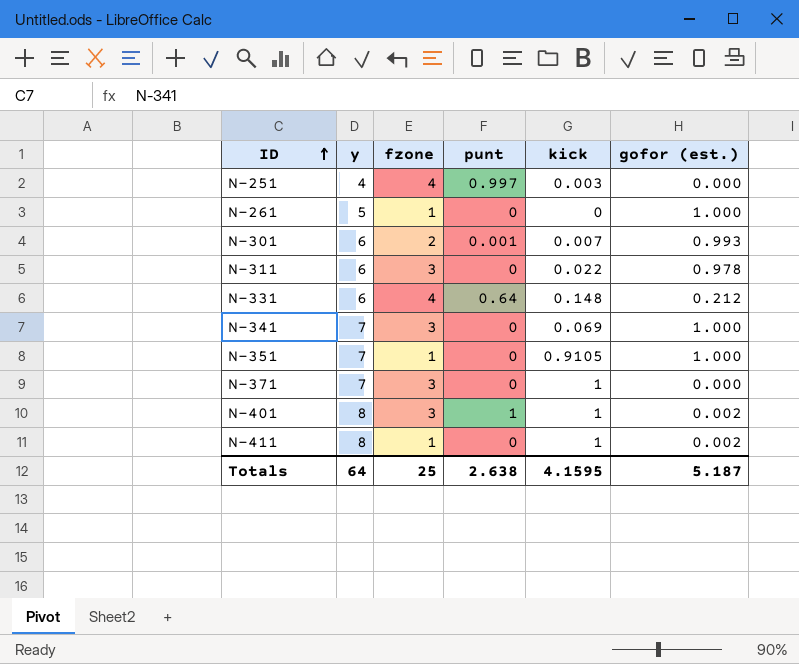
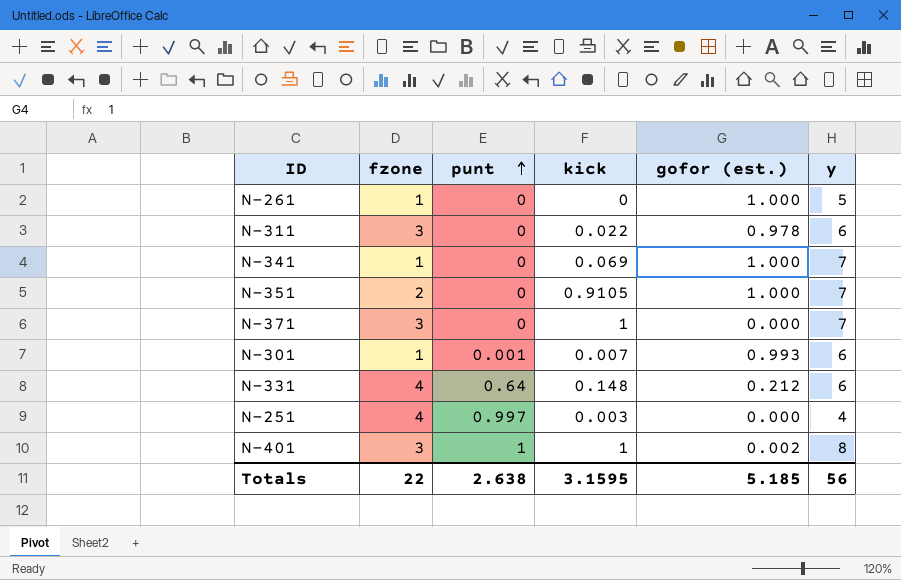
row order: ID ascending -> punt ascending
column y | position: 2 -> 6
row N-411: 8 | 1 | 0 | 1 | 0.002 -> none
N-341 | fzone: 3 -> 1
N-351 | fzone: 1 -> 2
N-301 | fzone: 2 -> 1
Totals | fzone: 25 -> 22
Totals | kick: 4.1595 -> 3.1595
Totals | gofor (est.): 5.187 -> 5.185
Totals | y: 64 -> 56

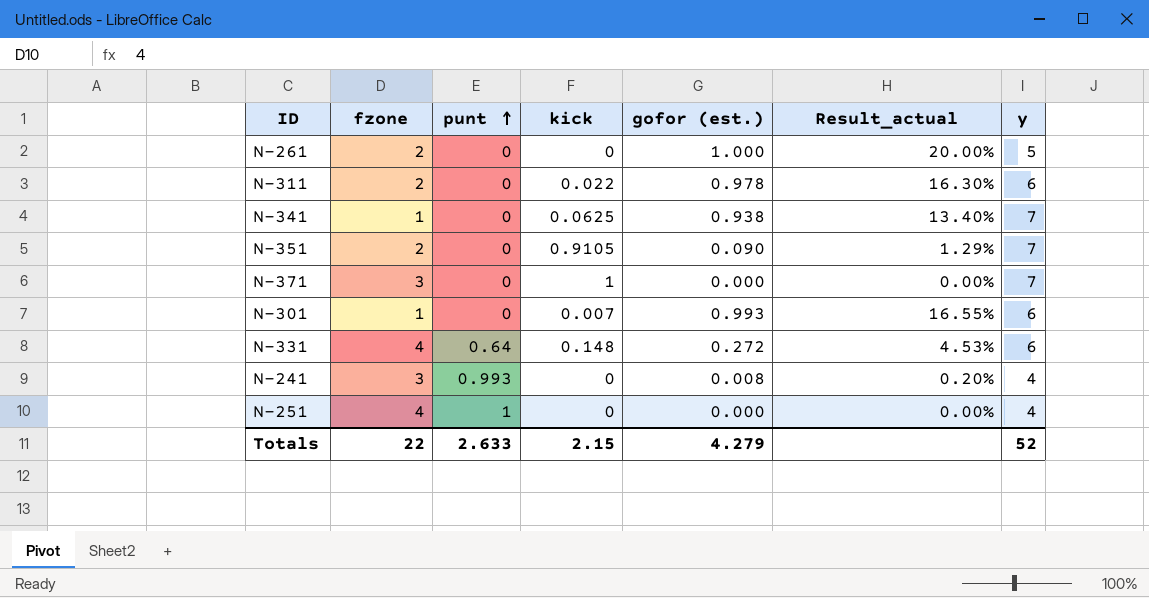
column Result_actual | formula: none -> [gofor (est.)] / [y]
row N-401: 3 | 1 | 1 | 0.002 | 8 -> none
N-261 | fzone: 1 -> 2
N-311 | fzone: 3 -> 2
N-341 | kick: 0.069 -> 0.0625
N-341 | gofor (est.): 1.000 -> 0.938
N-351 | gofor (est.): 1.000 -> 0.090
N-301 | punt: 0.001 -> 0
N-331 | gofor (est.): 0.212 -> 0.272
row N-241: none -> 3 | 0.993 | 0 | 0.008 | 0.20% | 4
N-251 | punt: 0.997 -> 1
N-251 | kick: 0.003 -> 0
Totals | punt: 2.638 -> 2.633
Totals | kick: 3.1595 -> 2.15
Totals | gofor (est.): 5.185 -> 4.279
Totals | y: 56 -> 52

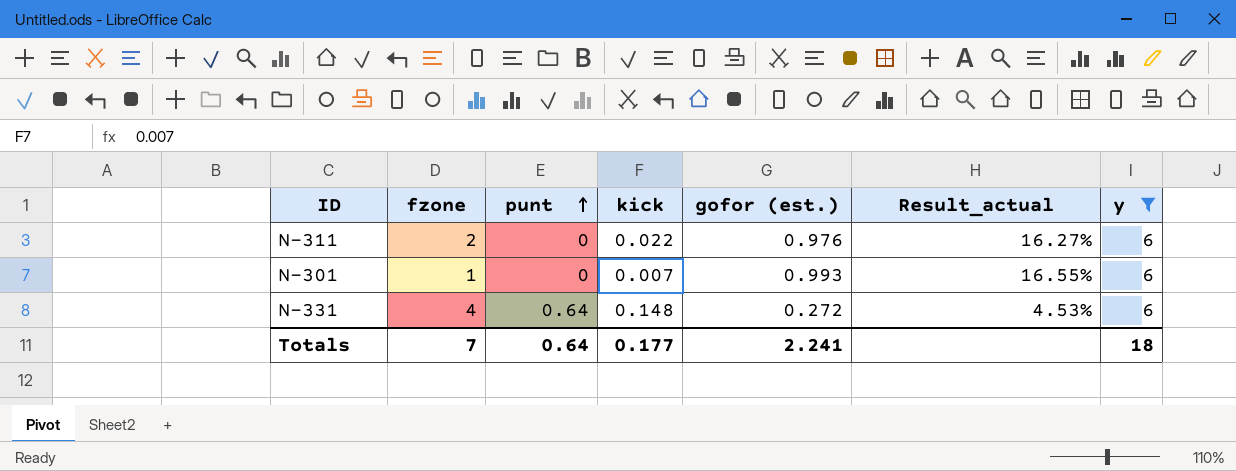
filter: none -> y = 6
N-311 | gofor (est.): 0.978 -> 0.976
N-311 | Result_actual: 16.30% -> 16.27%
Totals | fzone: 22 -> 7
Totals | punt: 2.633 -> 0.64
Totals | kick: 2.15 -> 0.177
Totals | gofor (est.): 4.279 -> 2.241
Totals | y: 52 -> 18

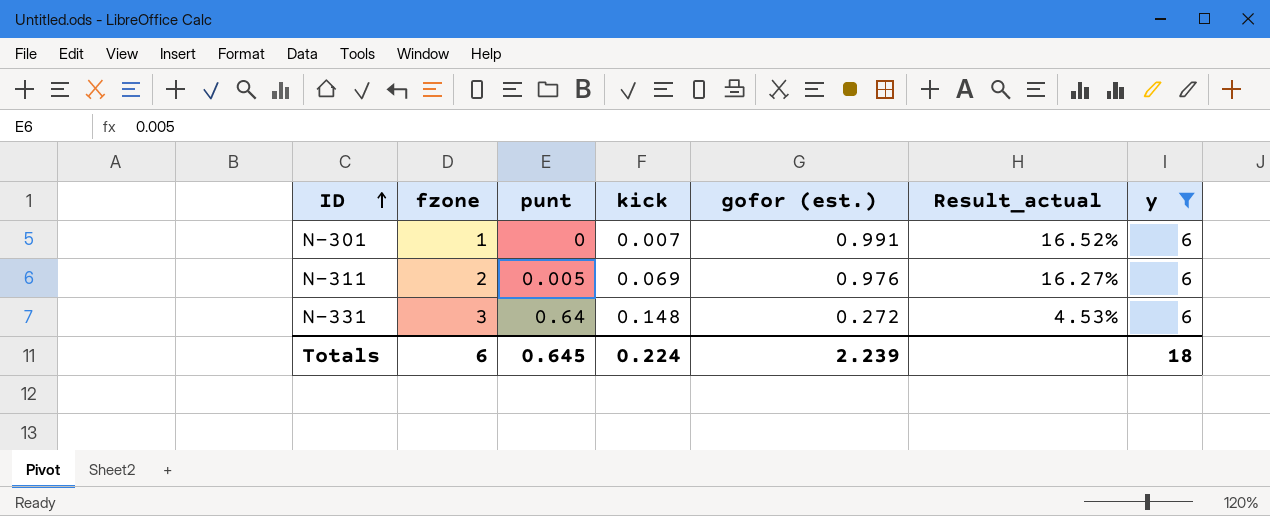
row order: punt ascending -> ID ascending
N-301 | gofor (est.): 0.993 -> 0.991
N-301 | Result_actual: 16.55% -> 16.52%
N-311 | punt: 0 -> 0.005
N-311 | kick: 0.022 -> 0.069
N-331 | fzone: 4 -> 3
Totals | fzone: 7 -> 6
Totals | punt: 0.64 -> 0.645
Totals | kick: 0.177 -> 0.224
Totals | gofor (est.): 2.241 -> 2.239

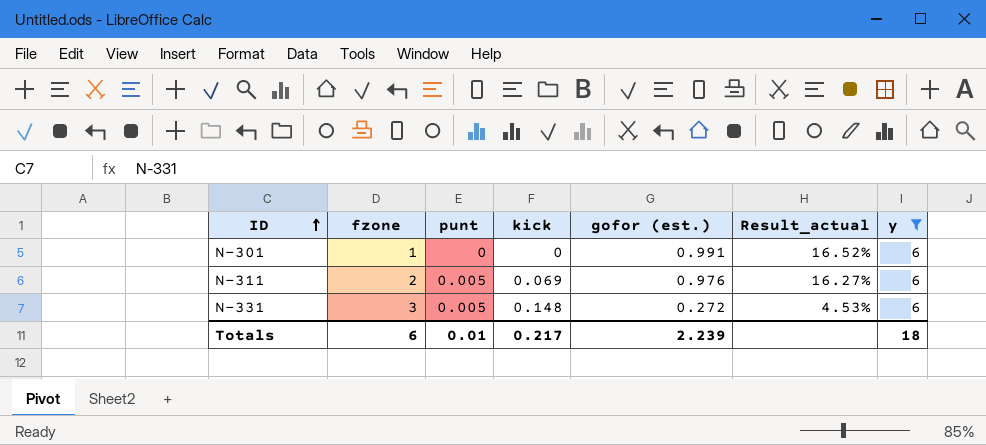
N-301 | kick: 0.007 -> 0
N-331 | punt: 0.64 -> 0.005
Totals | punt: 0.645 -> 0.01
Totals | kick: 0.224 -> 0.217

